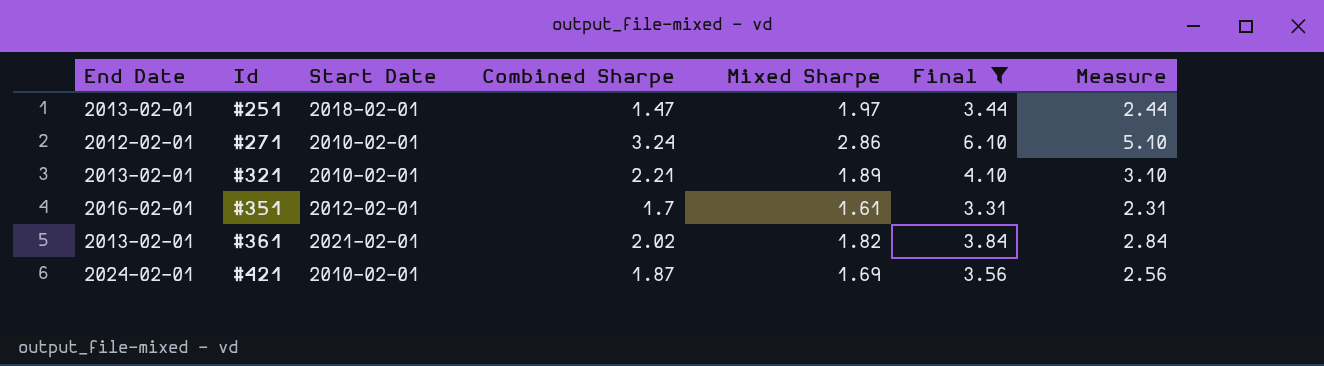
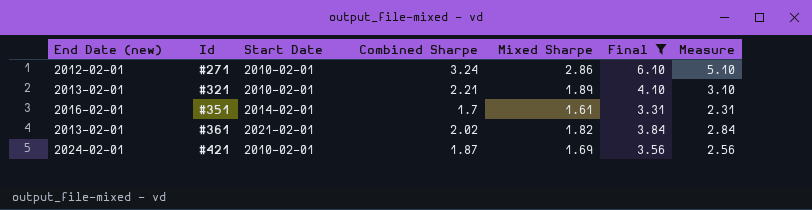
column name: End Date -> End Date (new)
row #251: 2013-02-01 | 2018-02-01 | 1.47 | 1.97 | 3.44 | 2.44 -> none
#351 | Start Date: 2012-02-01 -> 2014-02-01

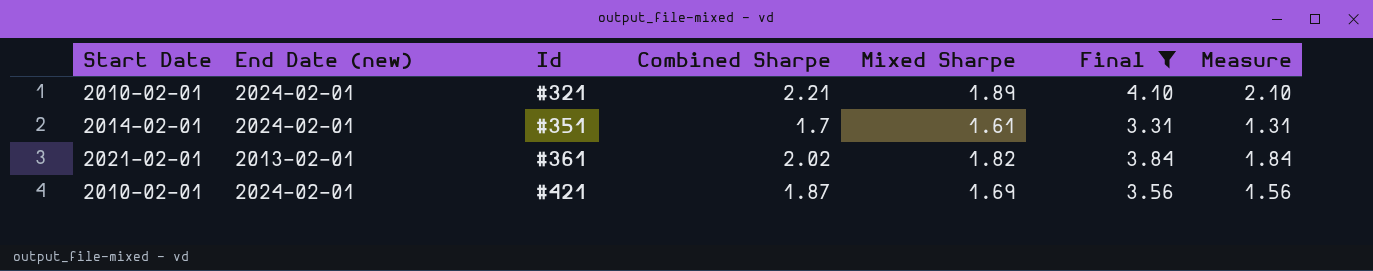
column Start Date | position: 3 -> 1
column Measure | formula: [Final] - 1 -> [Final] - 2
row #271: 2012-02-01 | 2010-02-01 | 3.24 | 2.86 | 6.10 | 5.10 -> none
#321 | End Date (new): 2013-02-01 -> 2024-02-01
#351 | End Date (new): 2016-02-01 -> 2024-02-01

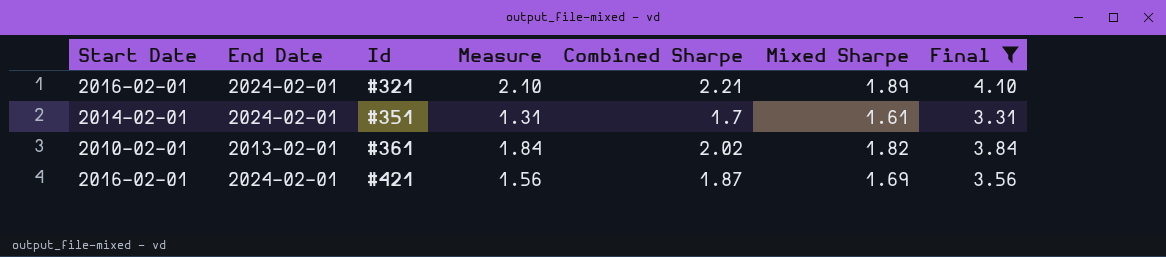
column name: End Date (new) -> End Date
column Measure | position: 7 -> 4
#321 | Start Date: 2010-02-01 -> 2016-02-01
#361 | Start Date: 2021-02-01 -> 2010-02-01
#421 | Start Date: 2010-02-01 -> 2016-02-01

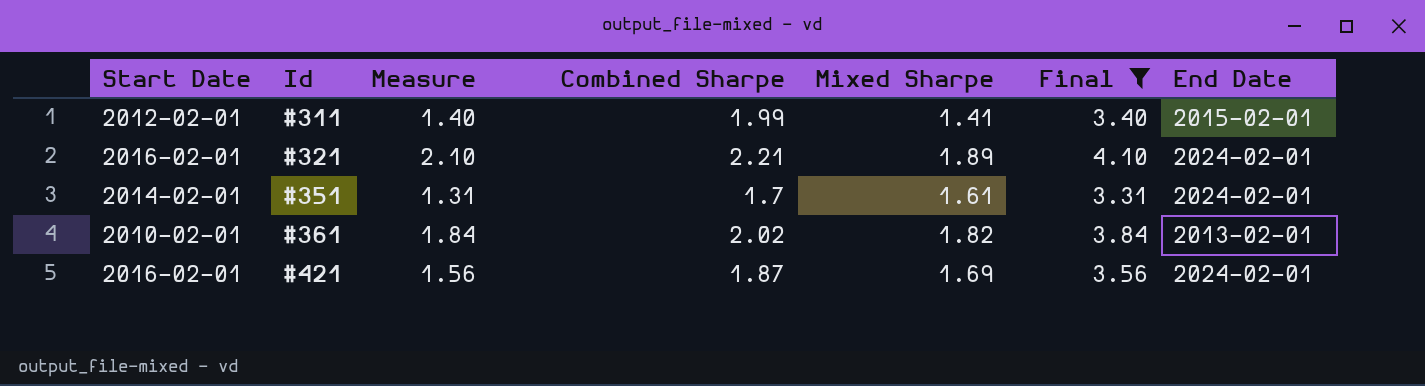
column End Date | position: 2 -> 7
row #311: none -> 2012-02-01 | 1.40 | 1.99 | 1.41 | 3.40 | 2015-02-01

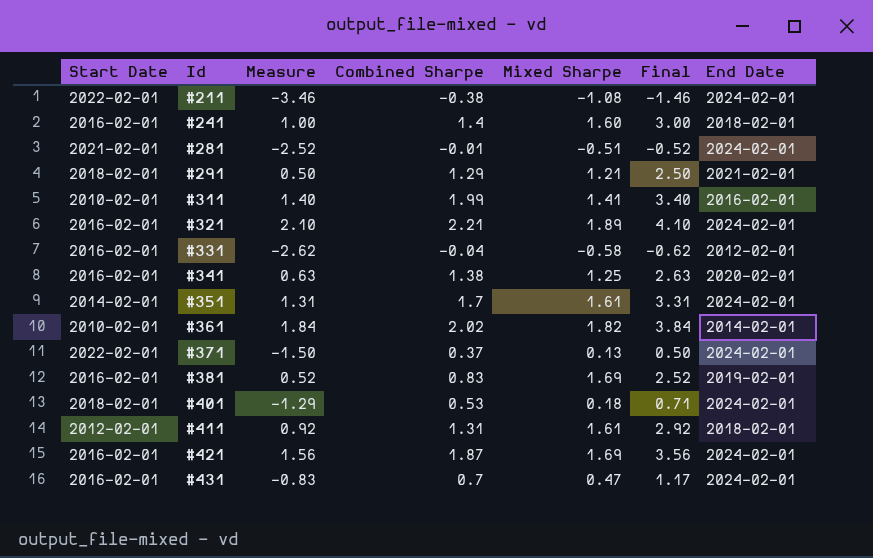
filter: Final >= 3.31 -> none
#311 | Start Date: 2012-02-01 -> 2010-02-01
#311 | End Date: 2015-02-01 -> 2016-02-01
#361 | End Date: 2013-02-01 -> 2014-02-01

